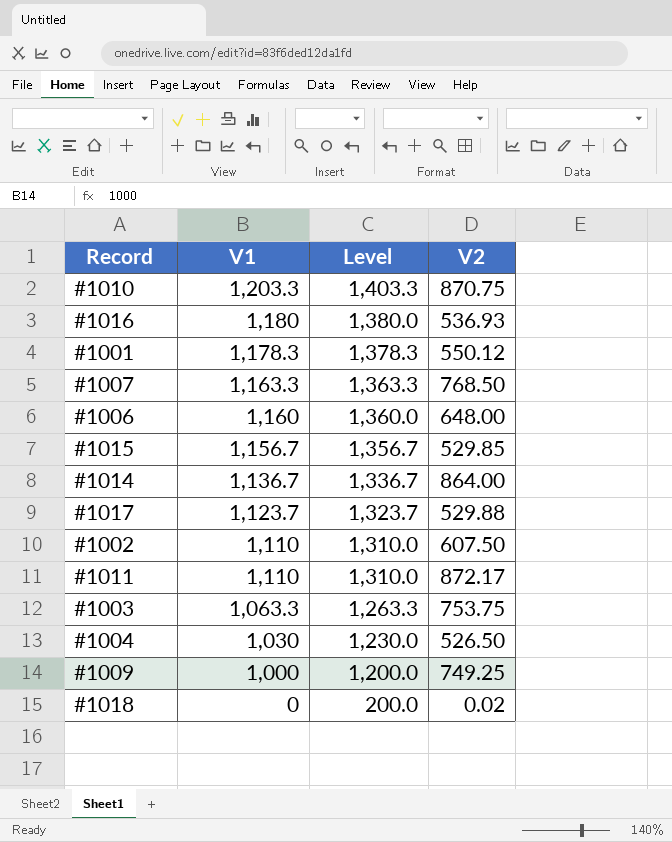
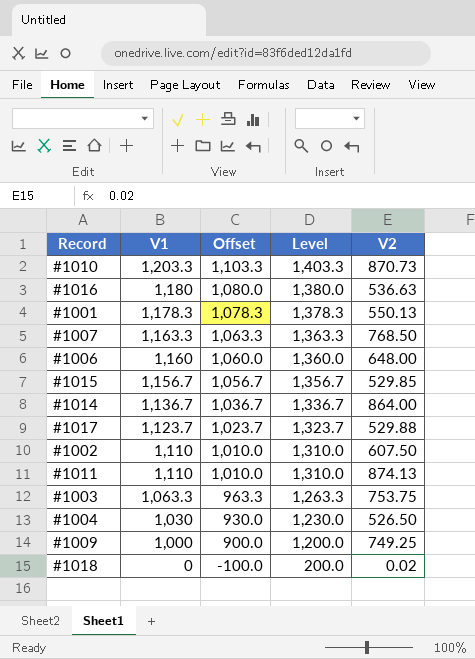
column Offset | formula: none -> [V1] - 100
#1010 | V2: 870.75 -> 870.73
#1016 | V2: 536.93 -> 536.63
#1001 | V2: 550.12 -> 550.13
#1011 | V2: 872.17 -> 874.13

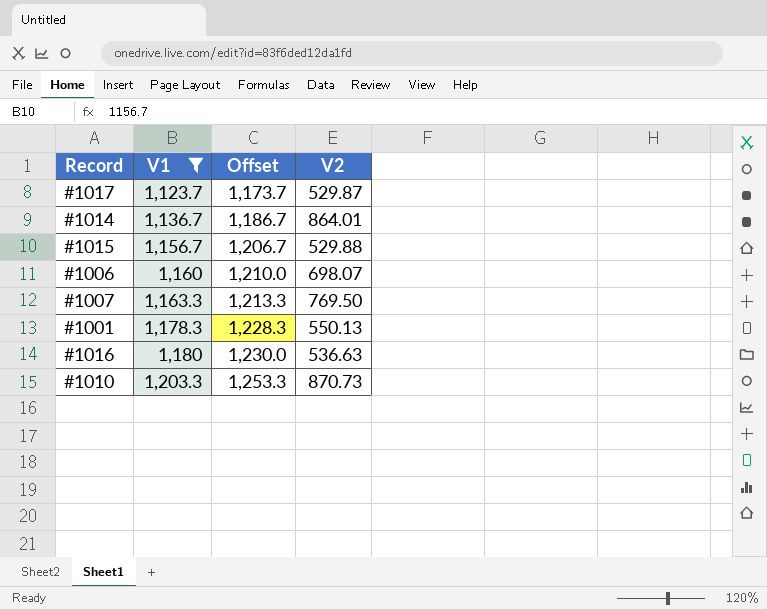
filter: none -> V1 >= 1,123.7
row order: V1 descending -> V1 ascending
column Level | formula: [V1] + 200 -> none
column Offset | formula: [V1] - 100 -> [V1] + 50
#1017 | V2: 529.88 -> 529.87
#1014 | V2: 864.00 -> 864.01
#1015 | V2: 529.85 -> 529.88
#1006 | V2: 648.00 -> 698.07
#1007 | V2: 768.50 -> 769.50

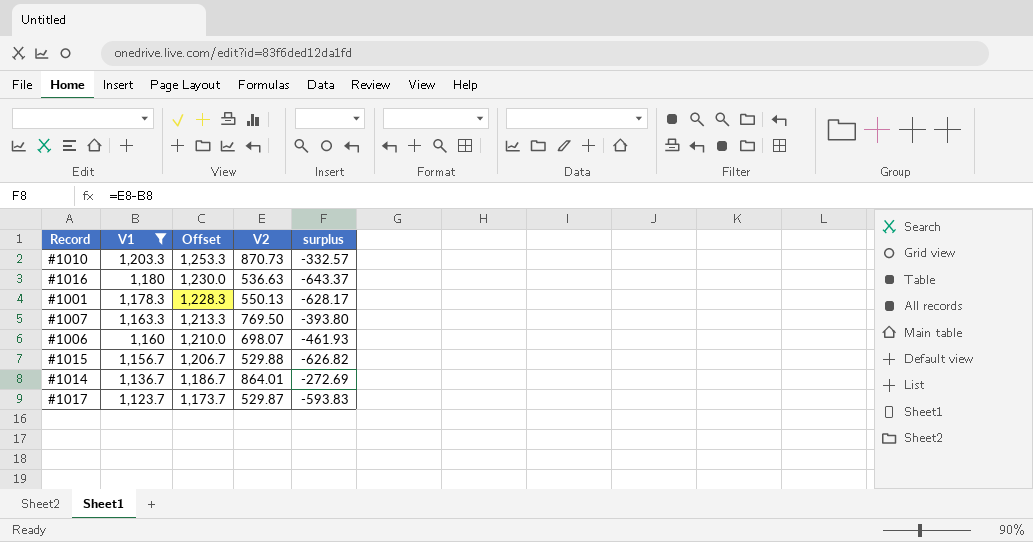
row order: V1 ascending -> V1 descending
column surplus | formula: none -> [V2] - [V1]

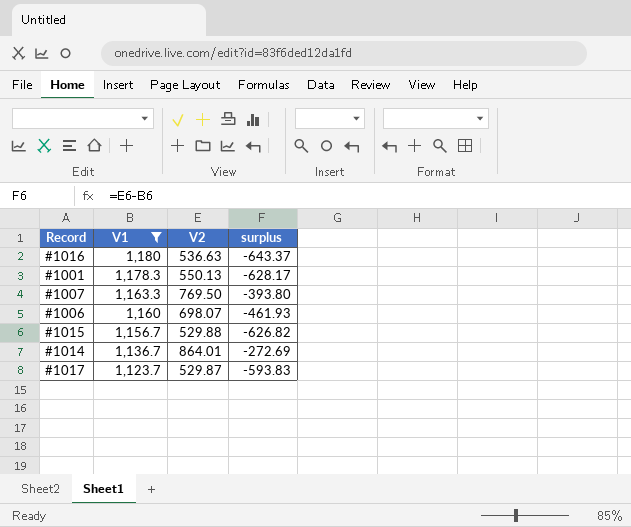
column Offset | formula: [V1] + 50 -> none
row #1010: 1,203.3 | 1,253.3 | 870.73 | -332.57 -> none

